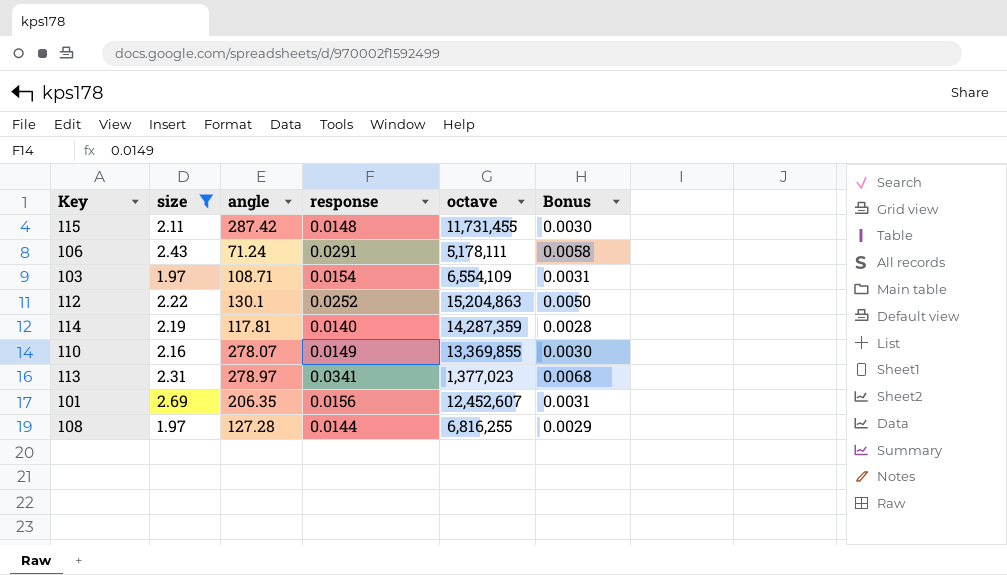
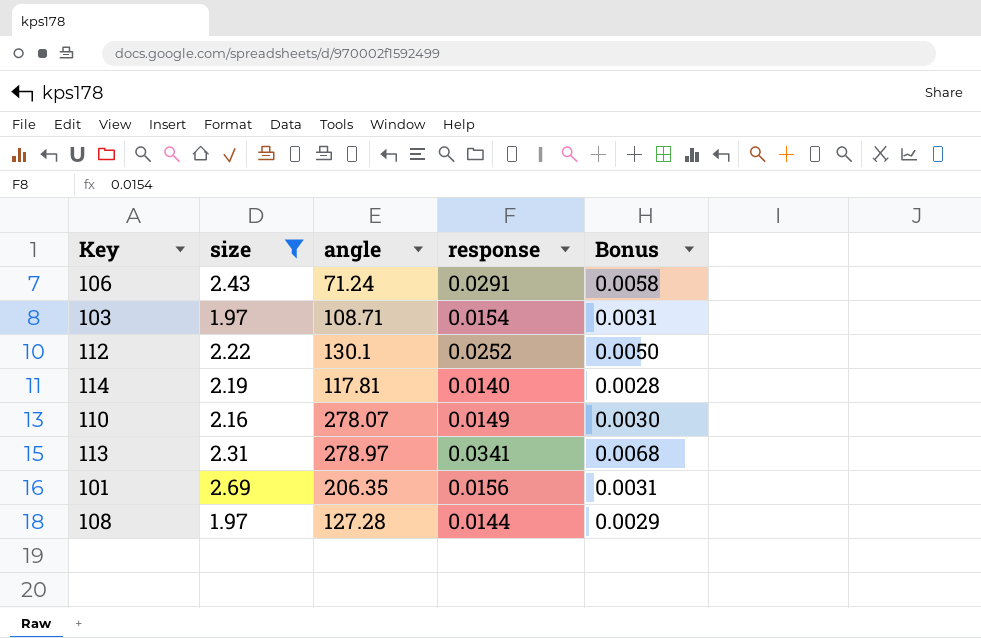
column octave | position: 5 -> none
row 115: 2.11 | 287.42 | 0.0148 | 11,731,455 | 0.0030 -> none

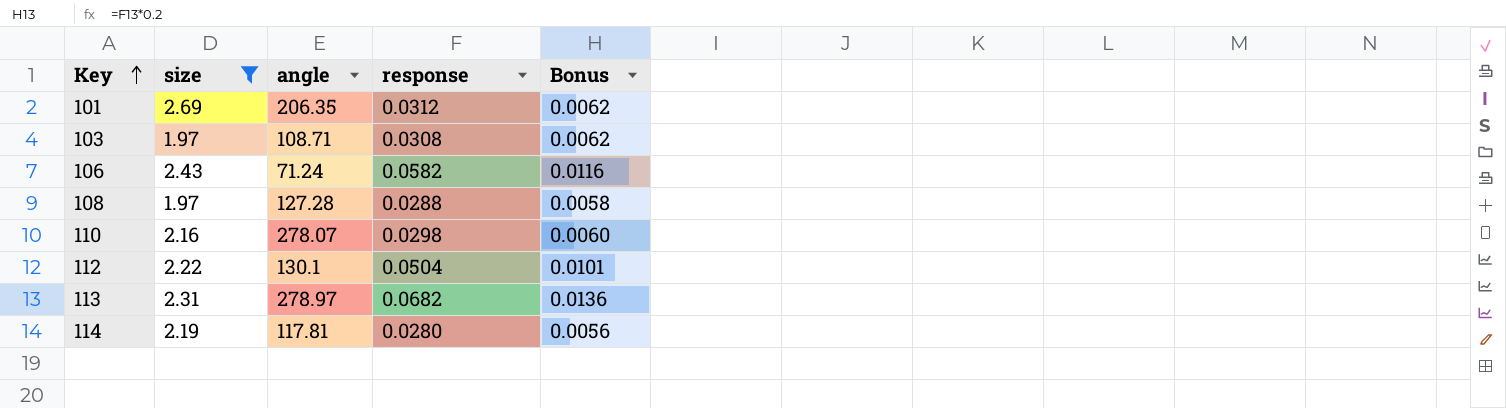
row order: none -> Key ascending
101 | response: 0.0156 -> 0.0312
101 | Bonus: 0.0031 -> 0.0062
103 | response: 0.0154 -> 0.0308
103 | Bonus: 0.0031 -> 0.0062
106 | response: 0.0291 -> 0.0582
106 | Bonus: 0.0058 -> 0.0116
108 | response: 0.0144 -> 0.0288
108 | Bonus: 0.0029 -> 0.0058
110 | response: 0.0149 -> 0.0298
110 | Bonus: 0.0030 -> 0.0060
112 | response: 0.0252 -> 0.0504
112 | Bonus: 0.0050 -> 0.0101
113 | response: 0.0341 -> 0.0682
113 | Bonus: 0.0068 -> 0.0136
114 | response: 0.0140 -> 0.0280
114 | Bonus: 0.0028 -> 0.0056

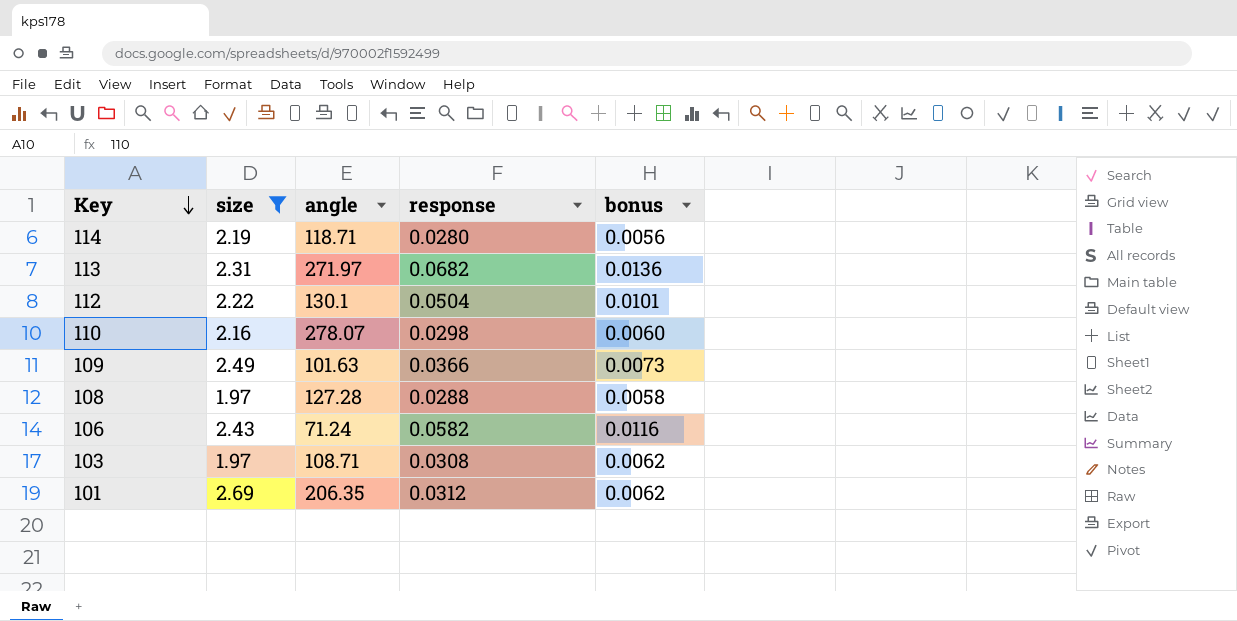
row order: Key ascending -> Key descending
column name: Bonus -> bonus
114 | angle: 117.81 -> 118.71
113 | angle: 278.97 -> 271.97
row 109: none -> 2.49 | 101.63 | 0.0366 | 0.0073

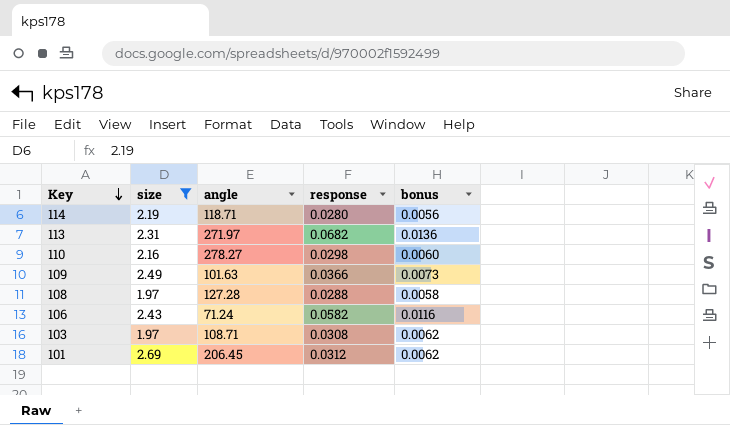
row 112: 2.22 | 130.1 | 0.0504 | 0.0101 -> none
110 | angle: 278.07 -> 278.27
101 | angle: 206.35 -> 206.45

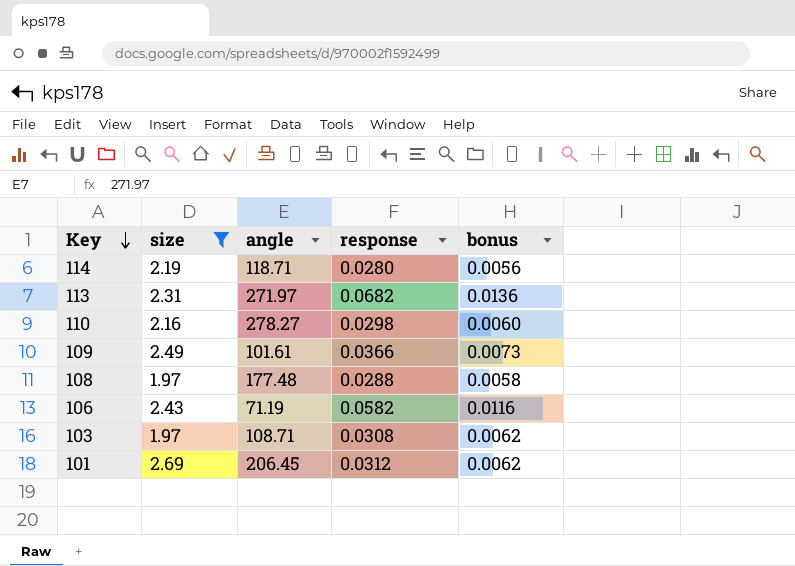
109 | angle: 101.63 -> 101.61
108 | angle: 127.28 -> 177.48
106 | angle: 71.24 -> 71.19

